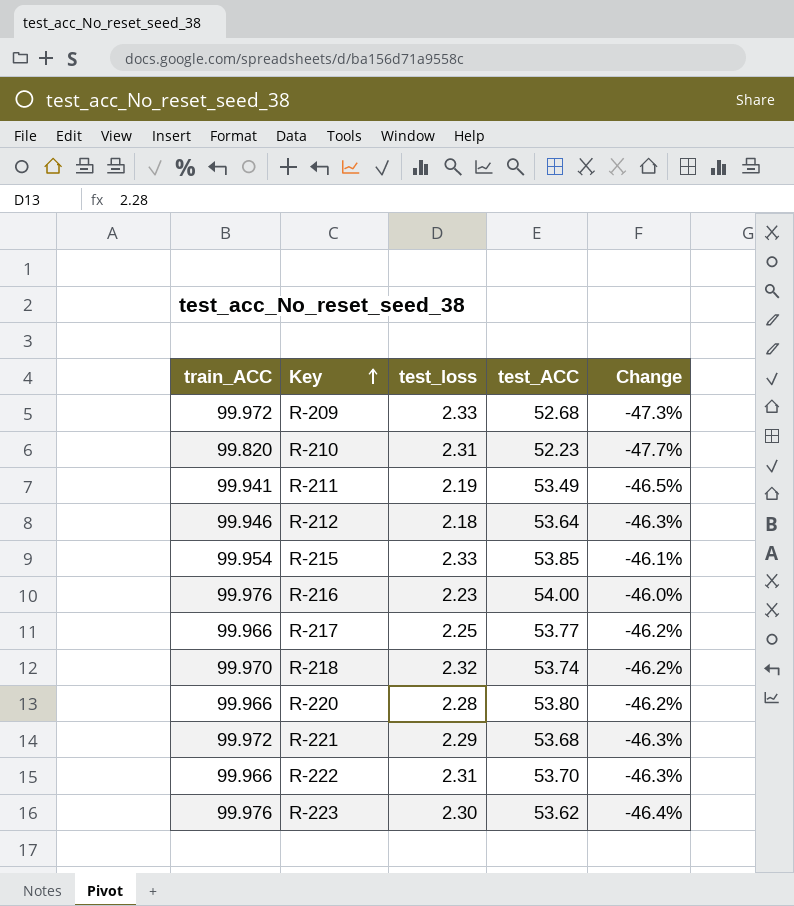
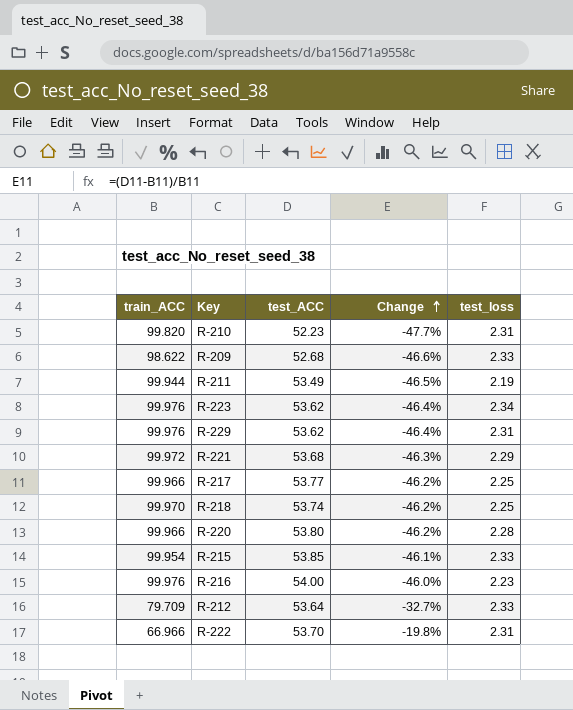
row order: Key ascending -> Change ascending
column test_loss | position: 3 -> 5
R-209 | train_ACC: 99.972 -> 98.622
R-209 | Change: -47.3% -> -46.6%
R-211 | train_ACC: 99.941 -> 99.944
R-223 | test_loss: 2.30 -> 2.34
row R-229: none -> 99.976 | 53.62 | -46.4% | 2.31
R-218 | test_loss: 2.32 -> 2.25
R-212 | train_ACC: 99.946 -> 79.709
R-212 | Change: -46.3% -> -32.7%
R-212 | test_loss: 2.18 -> 2.33
R-222 | train_ACC: 99.966 -> 66.966
R-222 | Change: -46.3% -> -19.8%

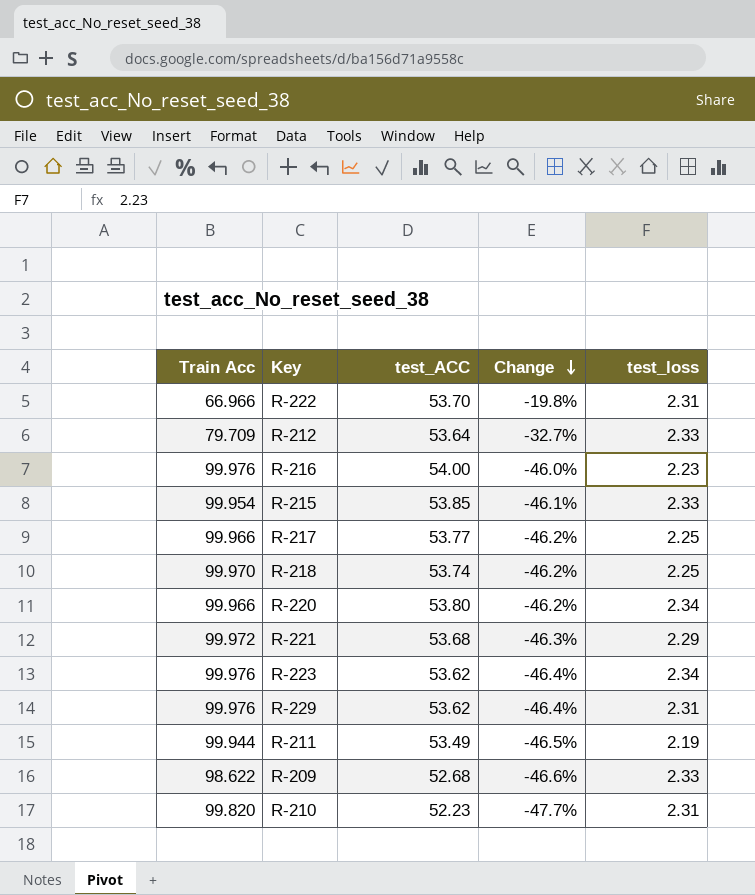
row order: Change ascending -> Change descending
column name: train_ACC -> Train Acc
R-220 | test_loss: 2.28 -> 2.34

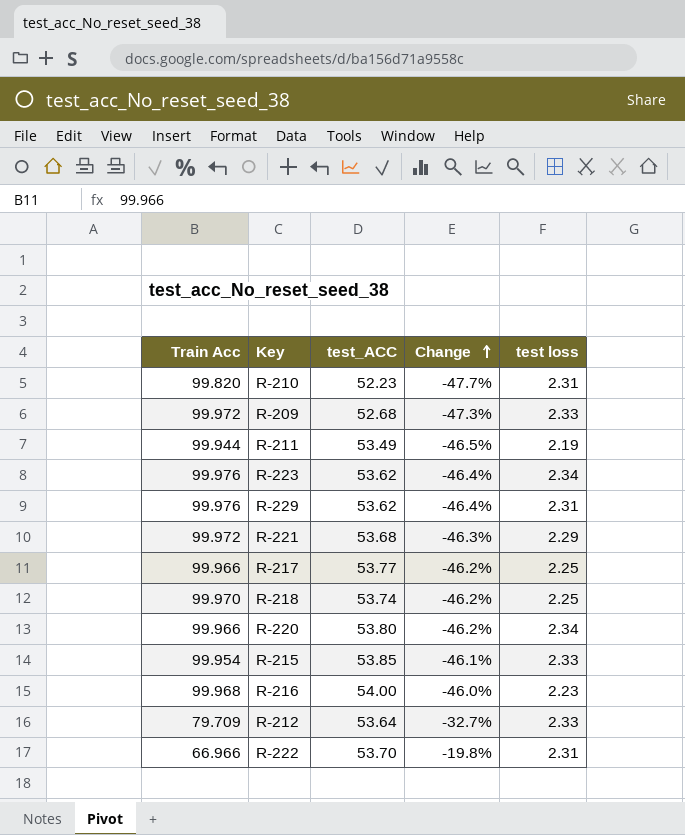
row order: Change descending -> Change ascending
column name: test_loss -> test loss
R-209 | Train Acc: 98.622 -> 99.972
R-209 | Change: -46.6% -> -47.3%
R-216 | Train Acc: 99.976 -> 99.968

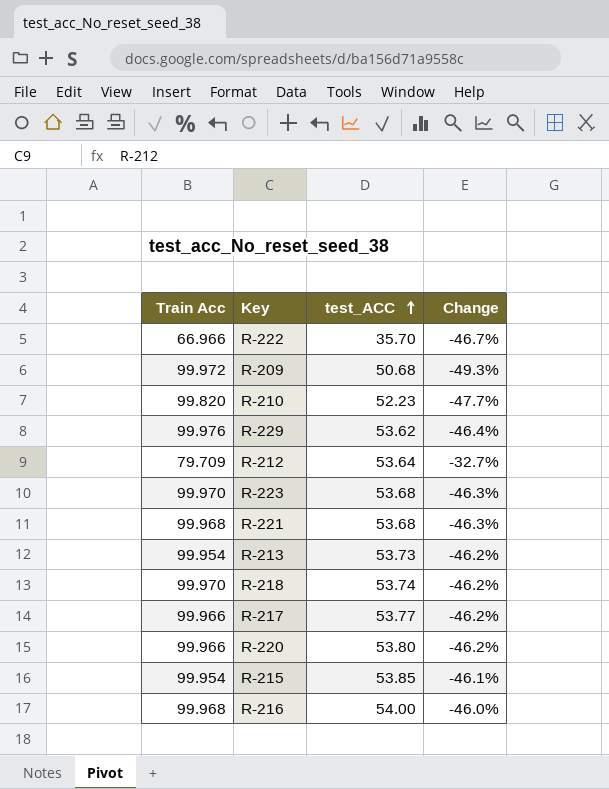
row order: Change ascending -> test_ACC ascending
column test loss | position: 5 -> none
row R-211: 99.944 | 53.49 | -46.5% | 2.19 -> none
R-222 | test_ACC: 53.70 -> 35.70
R-222 | Change: -19.8% -> -46.7%
R-209 | test_ACC: 52.68 -> 50.68
R-209 | Change: -47.3% -> -49.3%
R-223 | Train Acc: 99.976 -> 99.970
R-223 | test_ACC: 53.62 -> 53.68
R-223 | Change: -46.4% -> -46.3%
R-221 | Train Acc: 99.972 -> 99.968
row R-213: none -> 99.954 | 53.73 | -46.2%

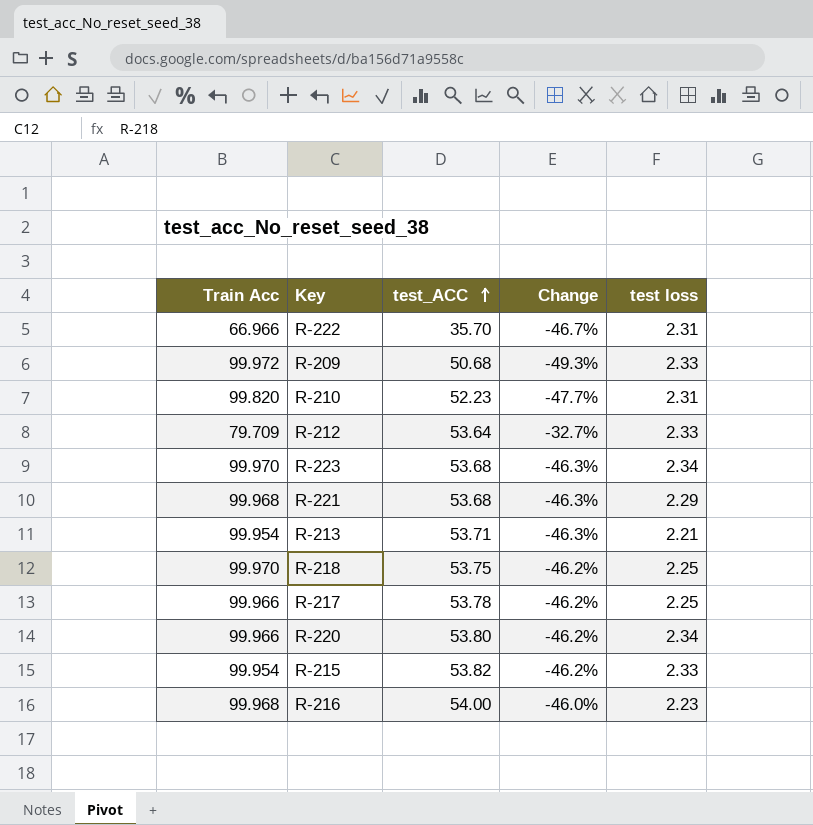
column test loss | position: none -> 5
row R-229: 99.976 | 53.62 | -46.4% -> none
R-213 | test_ACC: 53.73 -> 53.71
R-213 | Change: -46.2% -> -46.3%
R-218 | test_ACC: 53.74 -> 53.75
R-217 | test_ACC: 53.77 -> 53.78
R-215 | test_ACC: 53.85 -> 53.82
R-215 | Change: -46.1% -> -46.2%

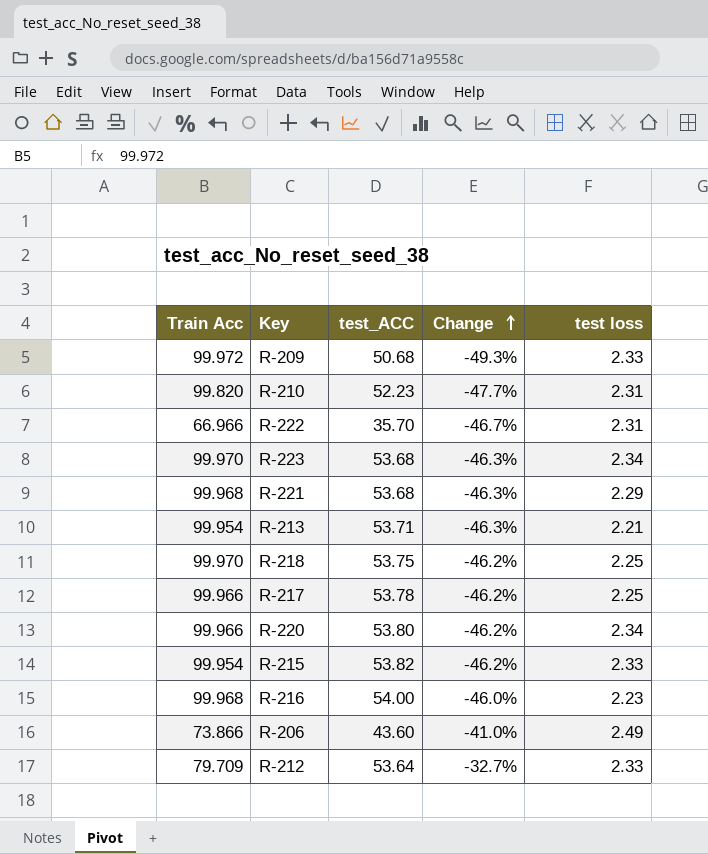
row order: test_ACC ascending -> Change ascending
row R-206: none -> 73.866 | 43.60 | -41.0% | 2.49

